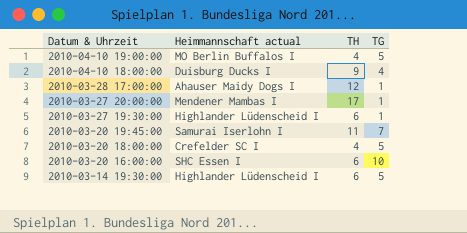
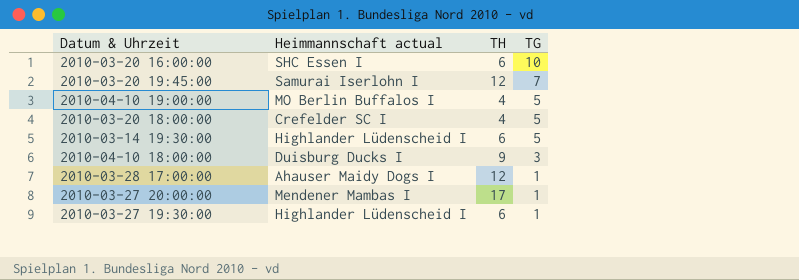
row order: Datum & Uhrzeit descending -> TG descending
2010-03-20 19:45:00 | TH: 11 -> 12
2010-04-10 18:00:00 | TG: 4 -> 3

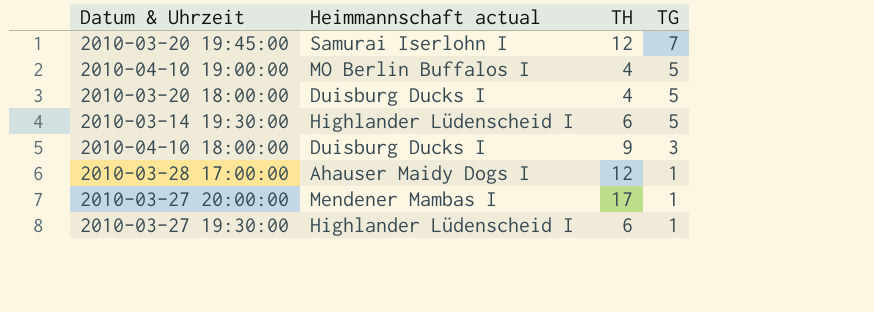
row 2010-03-20 16:00:00: SHC Essen I | 6 | 10 -> none
2010-03-20 18:00:00 | Heimmannschaft actual: Crefelder SC I -> Duisburg Ducks I

